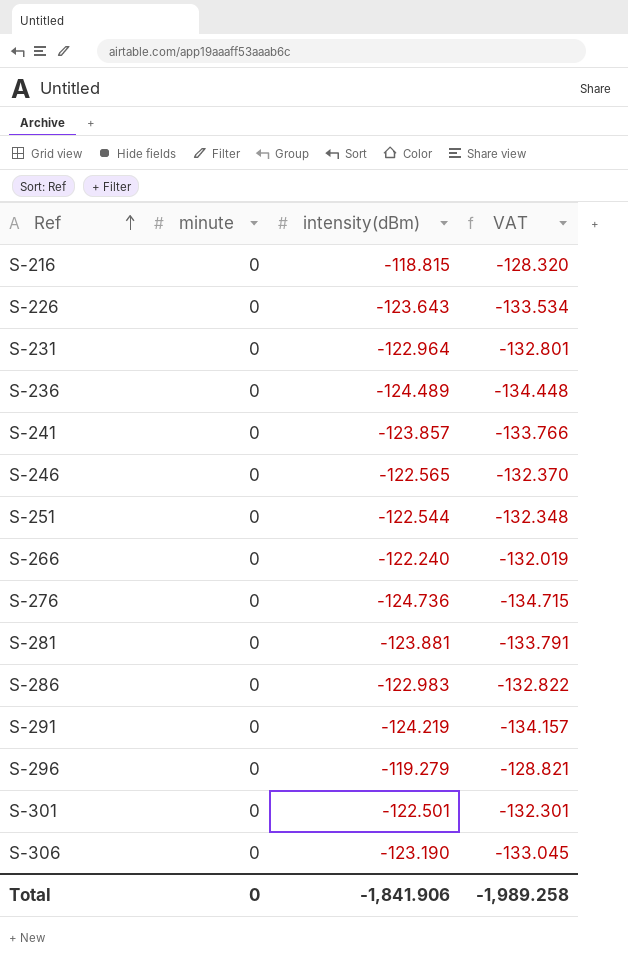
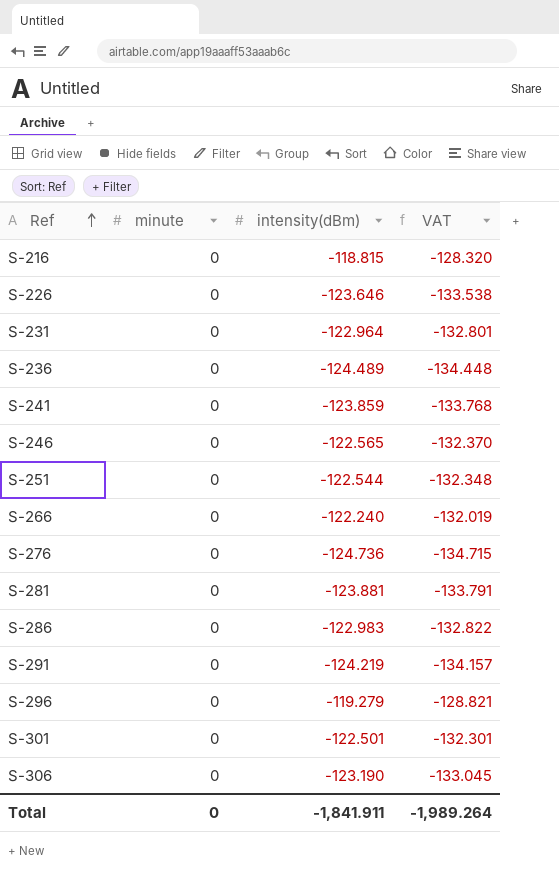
S-226 | intensity(dBm): -123.643 -> -123.646
S-226 | VAT: -133.534 -> -133.538
S-241 | intensity(dBm): -123.857 -> -123.859
S-241 | VAT: -133.766 -> -133.768
Total | intensity(dBm): -1,841.906 -> -1,841.911
Total | VAT: -1,989.258 -> -1,989.264

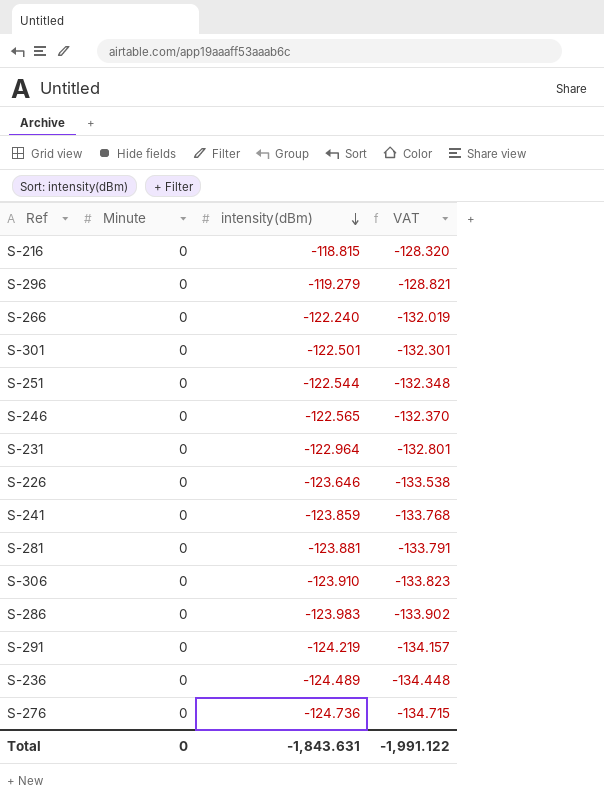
row order: Ref ascending -> intensity(dBm) descending
column name: minute -> Minute
S-306 | intensity(dBm): -123.190 -> -123.910
S-306 | VAT: -133.045 -> -133.823
S-286 | intensity(dBm): -122.983 -> -123.983
S-286 | VAT: -132.822 -> -133.902
Total | intensity(dBm): -1,841.911 -> -1,843.631
Total | VAT: -1,989.264 -> -1,991.122

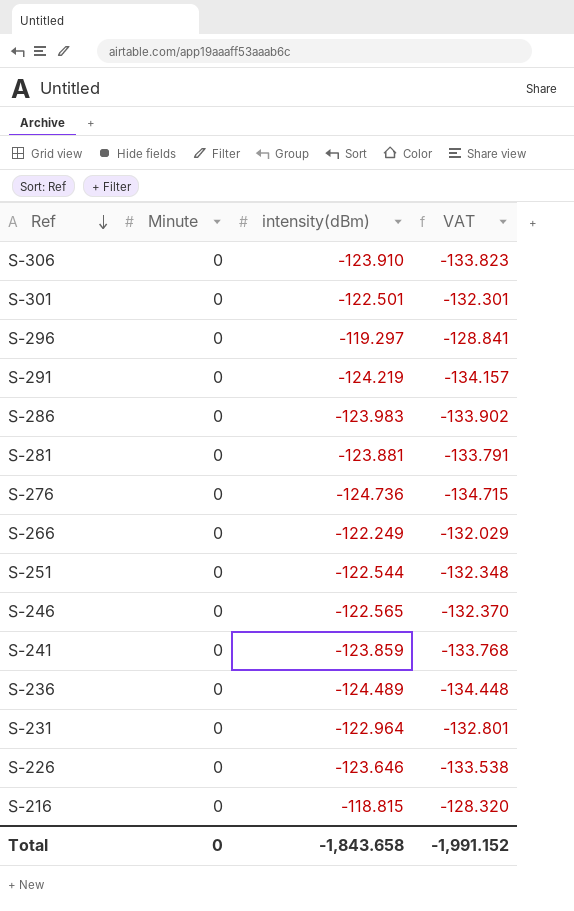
row order: intensity(dBm) descending -> Ref descending
S-296 | intensity(dBm): -119.279 -> -119.297
S-296 | VAT: -128.821 -> -128.841
S-266 | intensity(dBm): -122.240 -> -122.249
S-266 | VAT: -132.019 -> -132.029
Total | intensity(dBm): -1,843.631 -> -1,843.658
Total | VAT: -1,991.122 -> -1,991.152

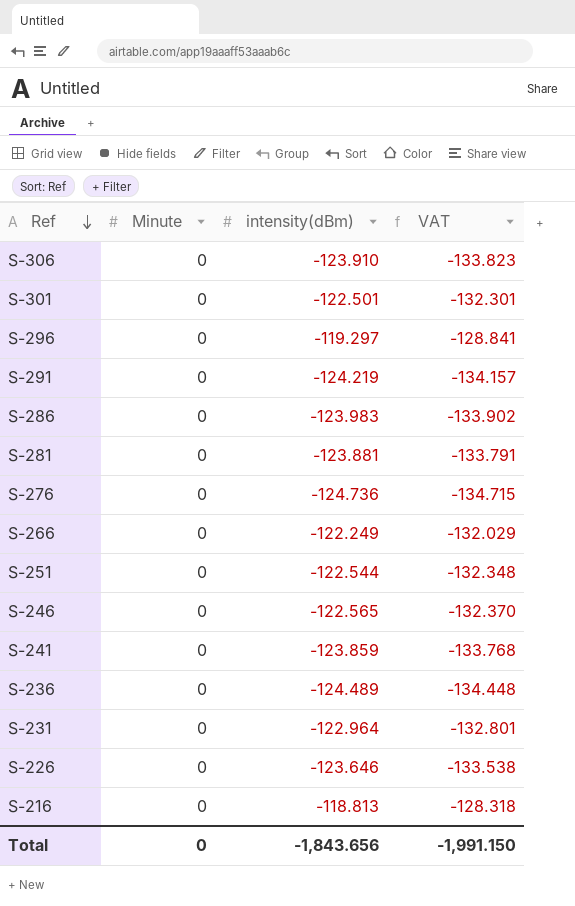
S-216 | intensity(dBm): -118.815 -> -118.813
S-216 | VAT: -128.320 -> -128.318
Total | intensity(dBm): -1,843.658 -> -1,843.656
Total | VAT: -1,991.152 -> -1,991.150

